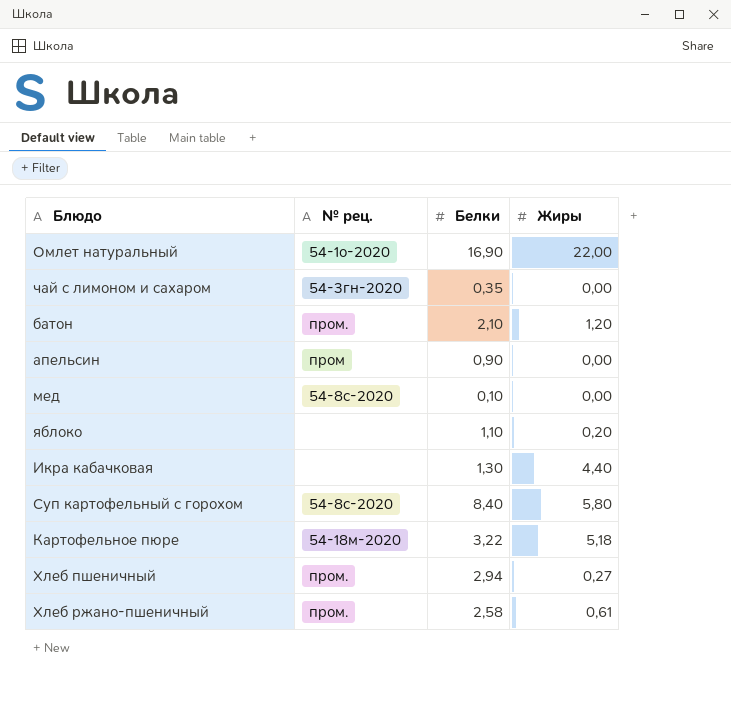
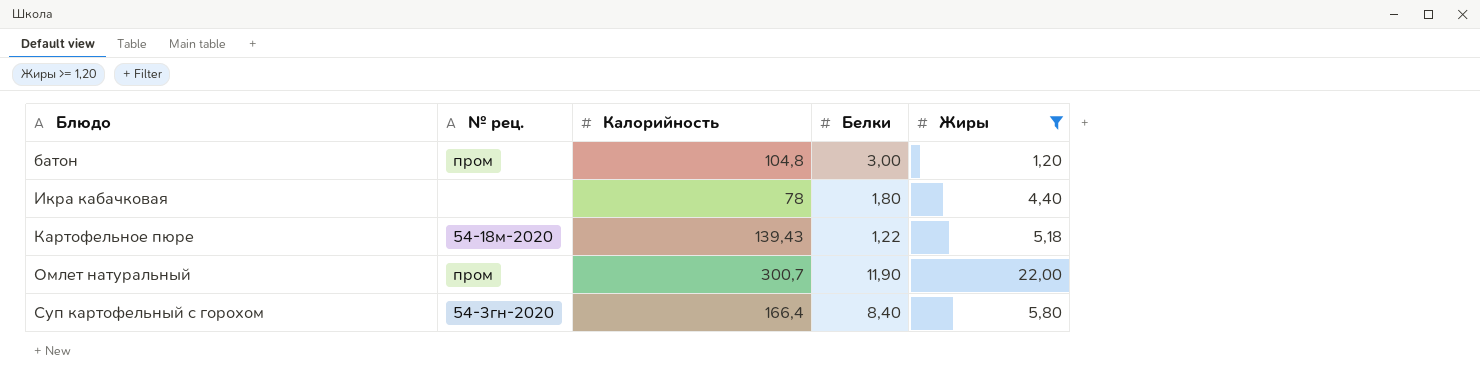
filter: none -> Жиры >= 1,20
row order: none -> Блюдо ascending
column Калорийность | position: none -> 3
батон | № рец.: пром. -> пром
батон | Белки: 2,10 -> 3,00
Икра кабачковая | Белки: 1,30 -> 1,80
Картофельное пюре | Белки: 3,22 -> 1,22
Омлет натуральный | № рец.: 54-1о-2020 -> пром
Омлет натуральный | Белки: 16,90 -> 11,90
Суп картофельный с горохом | № рец.: 54-8с-2020 -> 54-3гн-2020

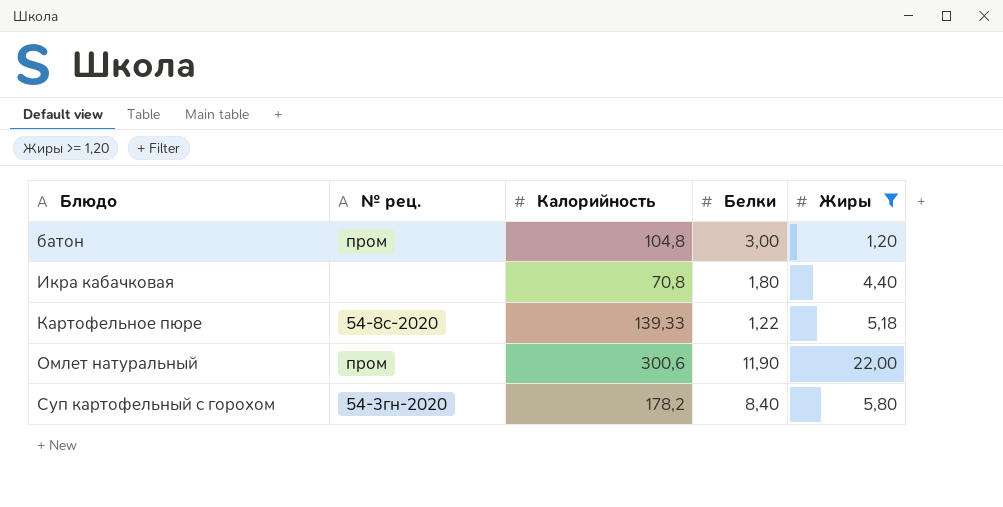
Икра кабачковая | Калорийность: 78 -> 70,8
Картофельное пюре | № рец.: 54-18м-2020 -> 54-8с-2020
Картофельное пюре | Калорийность: 139,43 -> 139,33
Омлет натуральный | Калорийность: 300,7 -> 300,6
Суп картофельный с горохом | Калорийность: 166,4 -> 178,2

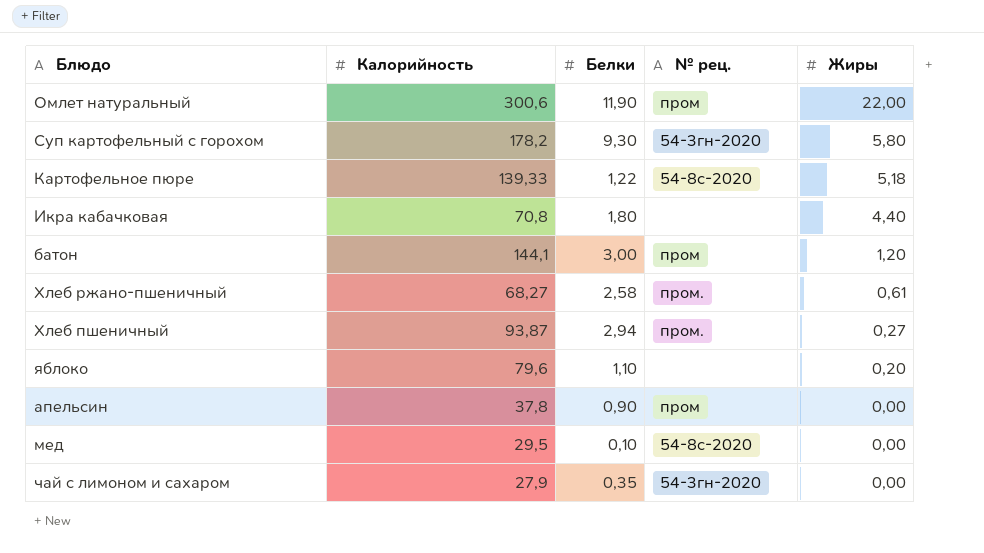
filter: Жиры >= 1,20 -> none
row order: Блюдо ascending -> Жиры descending
column № рец. | position: 2 -> 4
Суп картофельный с горохом | Белки: 8,40 -> 9,30
батон | Калорийность: 104,8 -> 144,1

